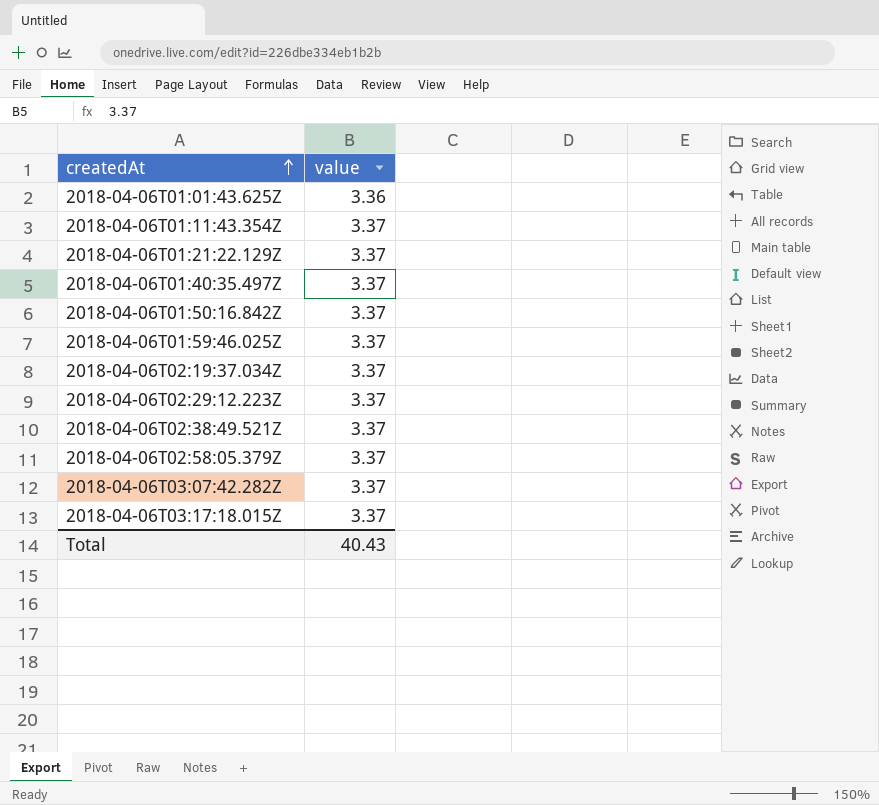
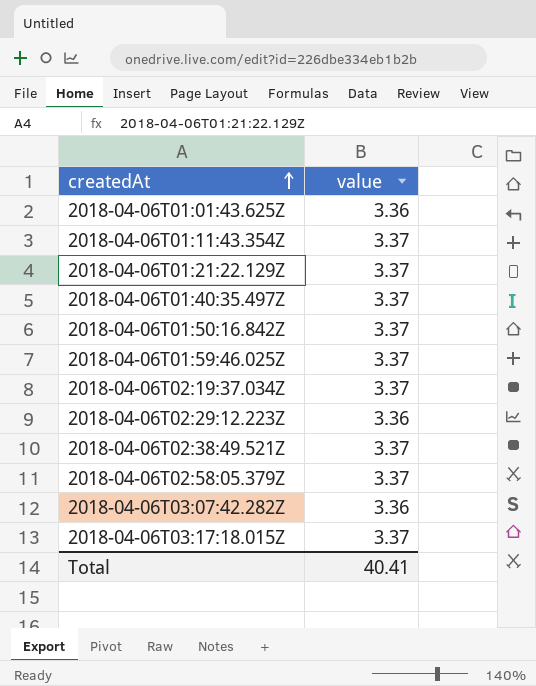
2018-04-06T02:29:12.223Z | value: 3.37 -> 3.36
2018-04-06T03:07:42.282Z | value: 3.37 -> 3.36
Total | value: 40.43 -> 40.41

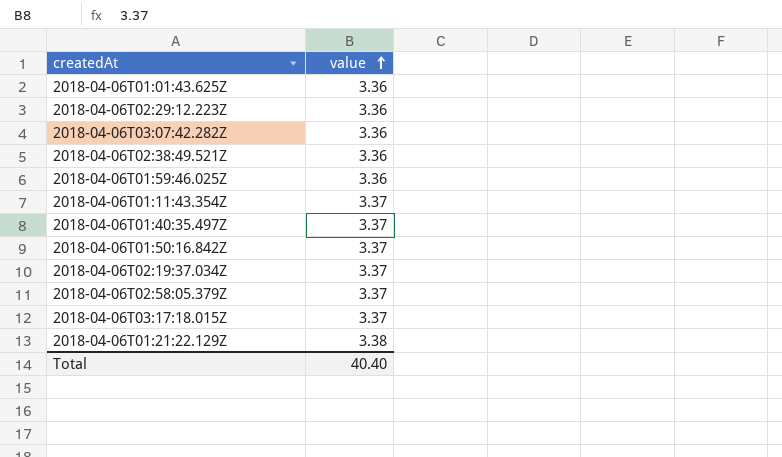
row order: createdAt ascending -> value ascending
2018-04-06T02:38:49.521Z | value: 3.37 -> 3.36
2018-04-06T01:59:46.025Z | value: 3.37 -> 3.36
2018-04-06T01:21:22.129Z | value: 3.37 -> 3.38
Total | value: 40.41 -> 40.40

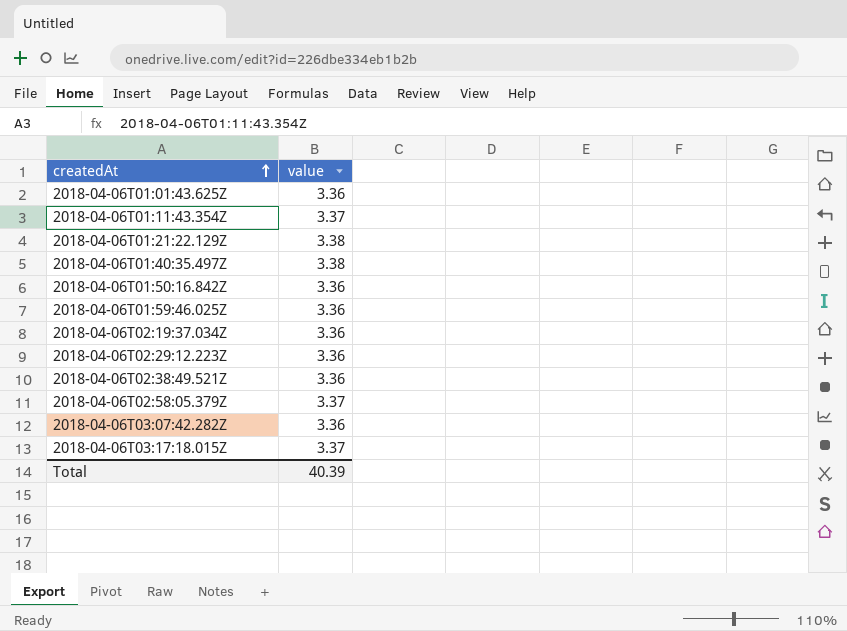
row order: value ascending -> createdAt ascending
2018-04-06T01:40:35.497Z | value: 3.37 -> 3.38
2018-04-06T01:50:16.842Z | value: 3.37 -> 3.36
2018-04-06T02:19:37.034Z | value: 3.37 -> 3.36
Total | value: 40.40 -> 40.39

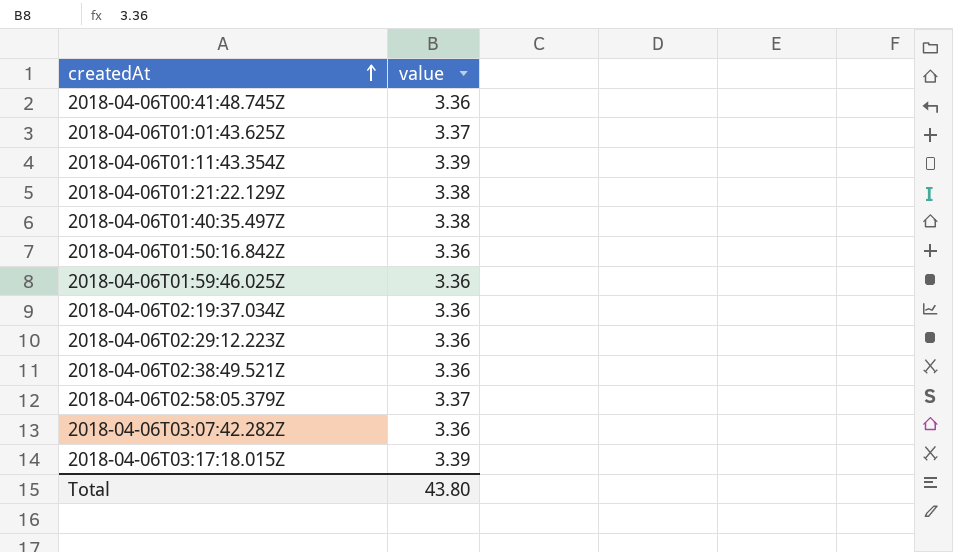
row 2018-04-06T00:41:48.745Z: none -> 3.36
2018-04-06T01:01:43.625Z | value: 3.36 -> 3.37
2018-04-06T01:11:43.354Z | value: 3.37 -> 3.39
2018-04-06T03:17:18.015Z | value: 3.37 -> 3.39
Total | value: 40.39 -> 43.80

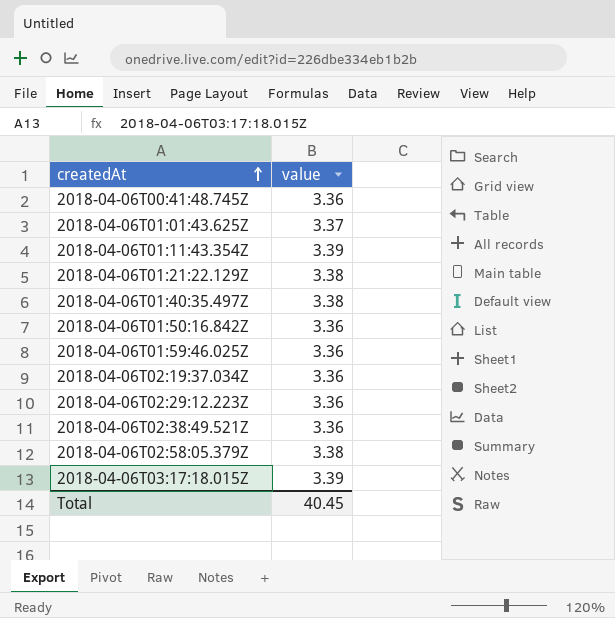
row 2018-04-06T03:07:42.282Z: 3.36 -> none
2018-04-06T02:58:05.379Z | value: 3.37 -> 3.38
Total | value: 43.80 -> 40.45

